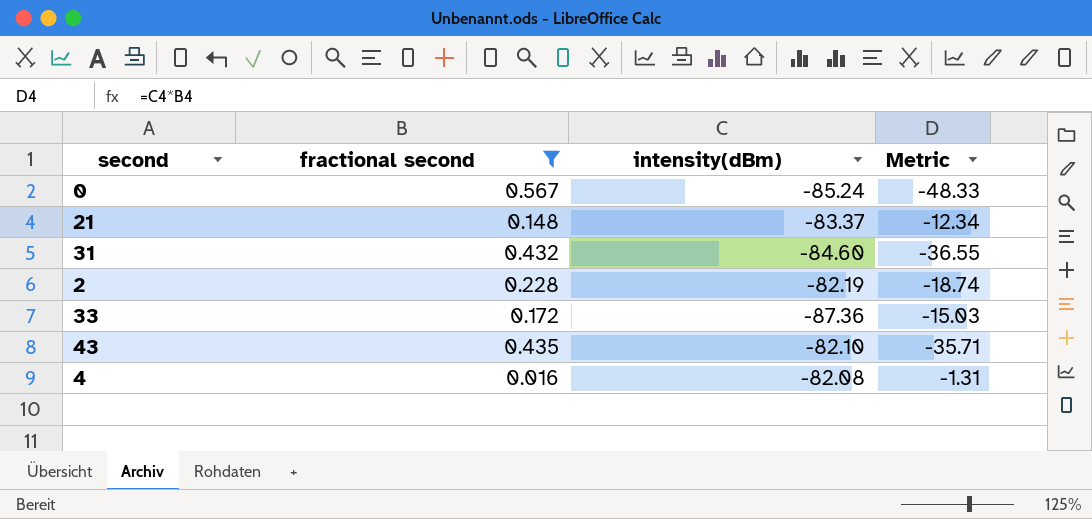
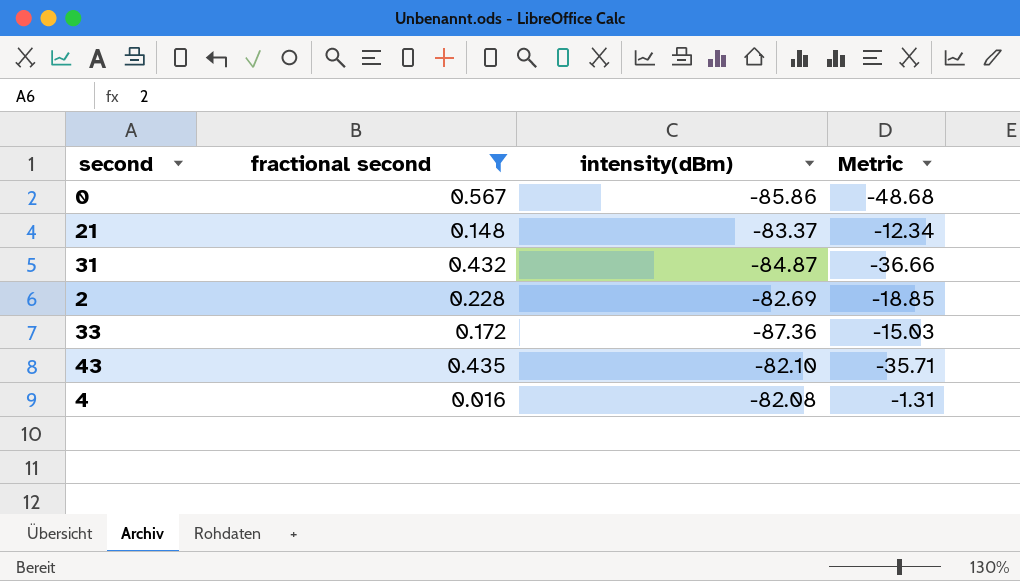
0 | intensity(dBm): -85.24 -> -85.86
0 | Metric: -48.33 -> -48.68
31 | intensity(dBm): -84.60 -> -84.87
31 | Metric: -36.55 -> -36.66
2 | intensity(dBm): -82.19 -> -82.69
2 | Metric: -18.74 -> -18.85

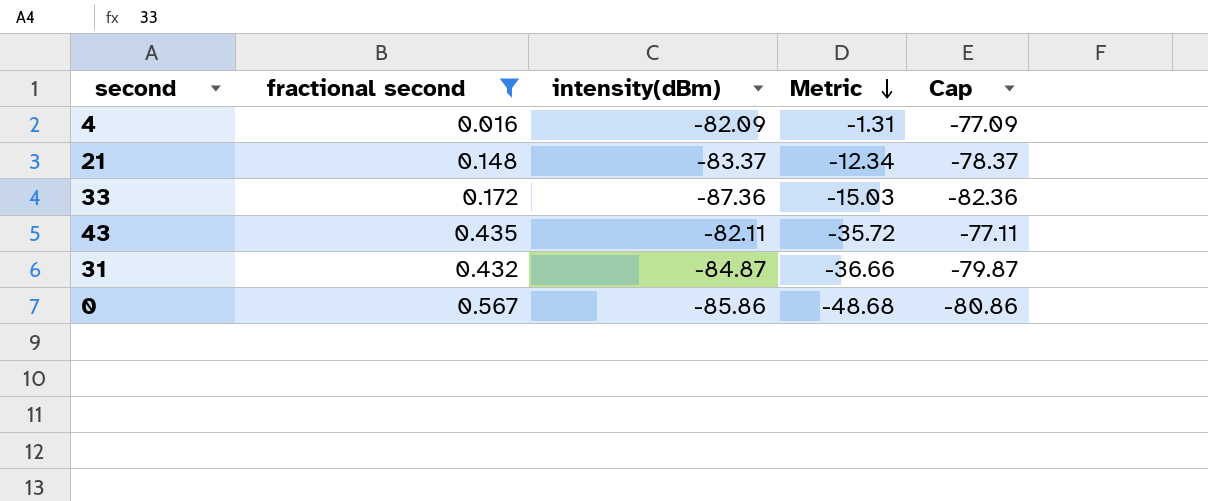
row order: none -> Metric descending
column Cap | formula: none -> [intensity(dBm)] + 5
row 2: 0.228 | -82.69 | -18.85 -> none
4 | intensity(dBm): -82.08 -> -82.09
43 | intensity(dBm): -82.10 -> -82.11
43 | Metric: -35.71 -> -35.72

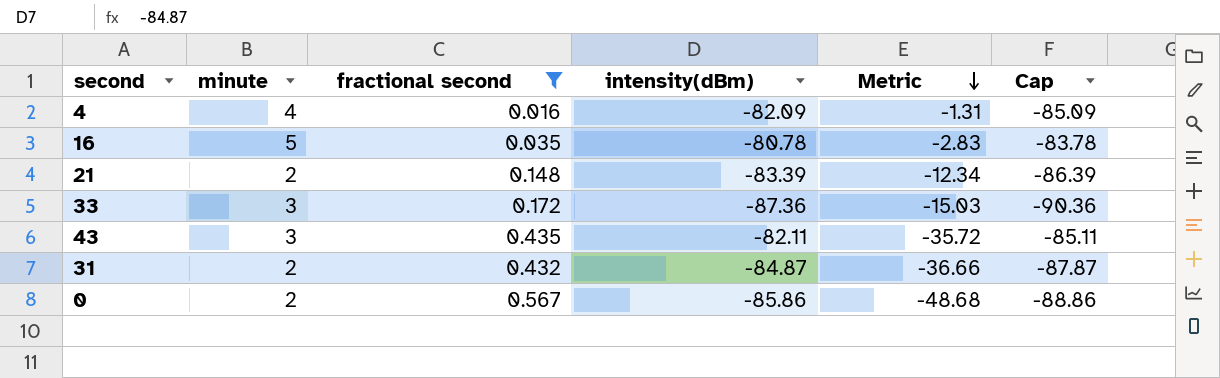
column minute | position: none -> 2
column Cap | formula: [intensity(dBm)] + 5 -> [intensity(dBm)] - 3
row 16: none -> 5 | 0.035 | -80.78 | -2.83 | -83.78
21 | intensity(dBm): -83.37 -> -83.39

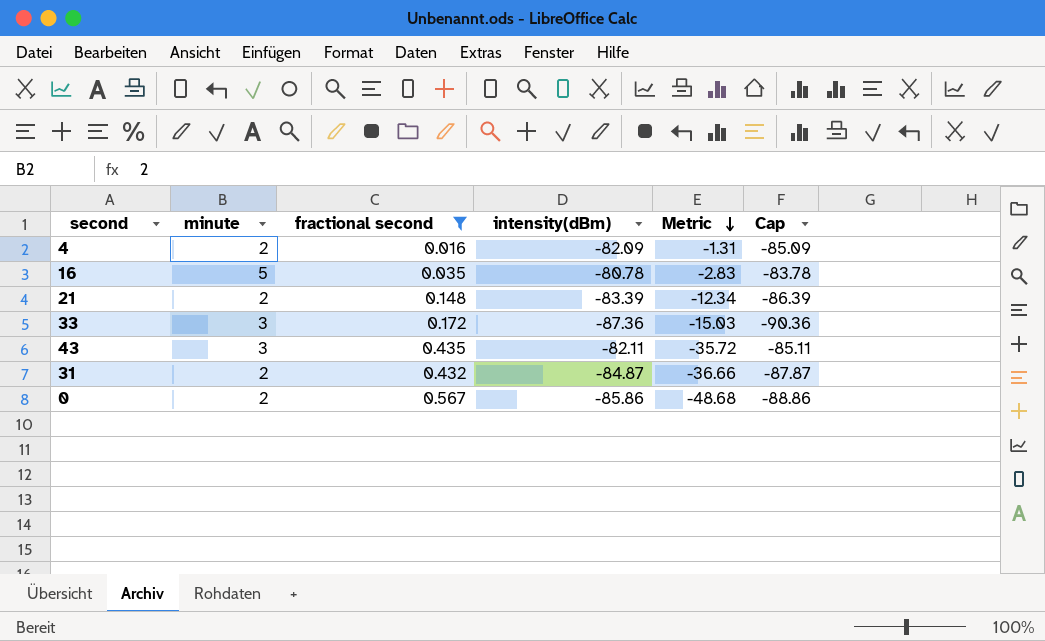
4 | minute: 4 -> 2

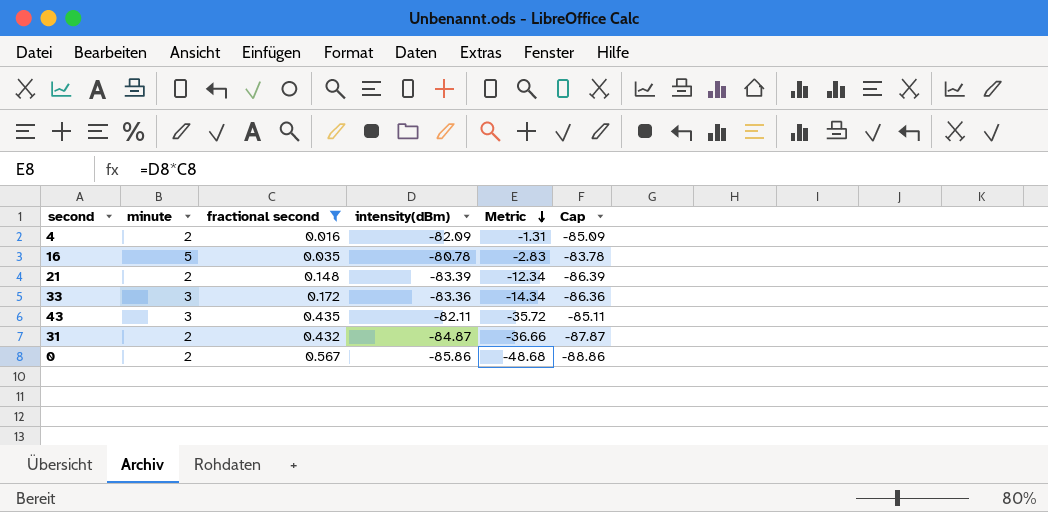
33 | intensity(dBm): -87.36 -> -83.36
33 | Metric: -15.03 -> -14.34
33 | Cap: -90.36 -> -86.36

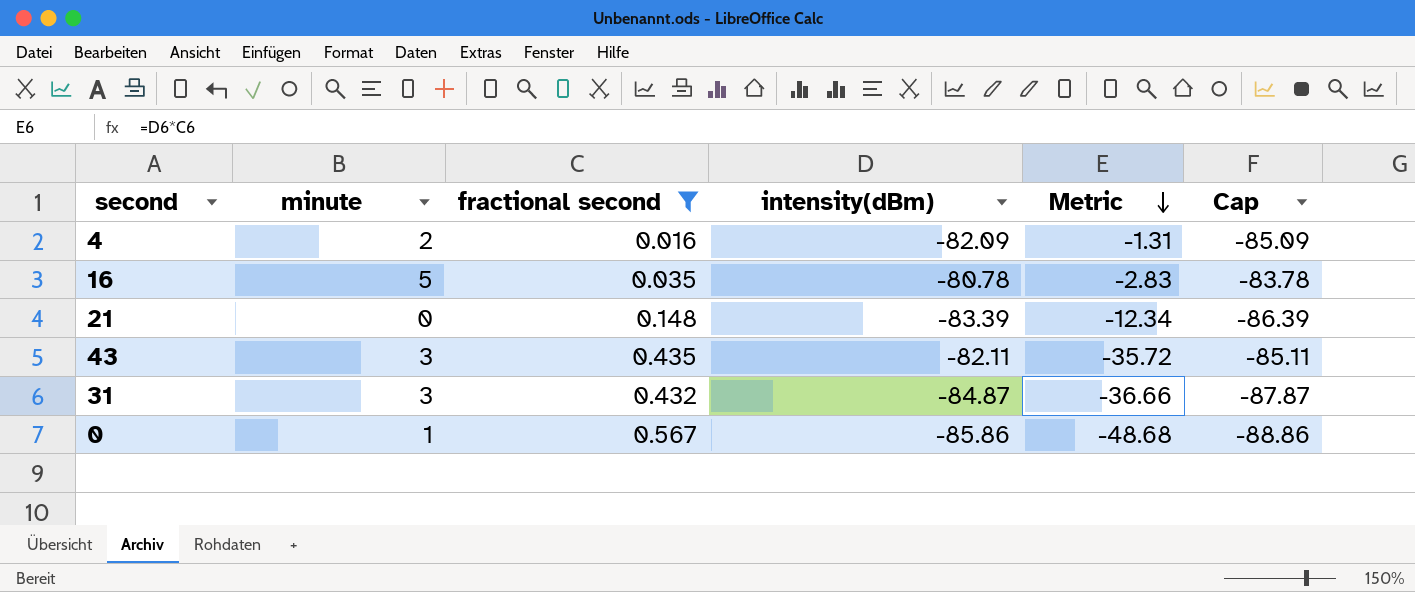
row 33: 3 | 0.172 | -83.36 | -14.34 | -86.36 -> none
21 | minute: 2 -> 0
31 | minute: 2 -> 3
0 | minute: 2 -> 1

